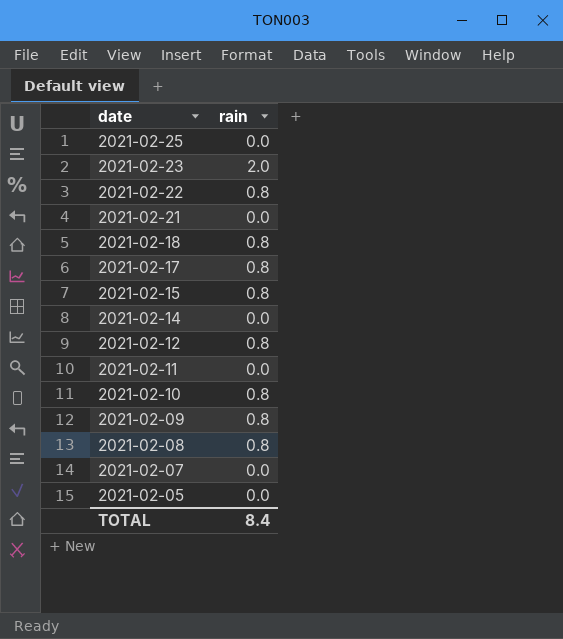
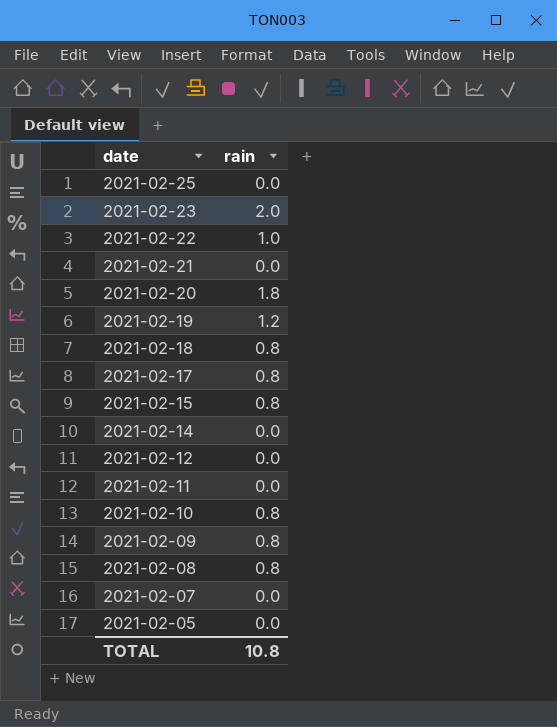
2021-02-22 | rain: 0.8 -> 1.0
row 2021-02-20: none -> 1.8
row 2021-02-19: none -> 1.2
2021-02-12 | rain: 0.8 -> 0.0
TOTAL | rain: 8.4 -> 10.8

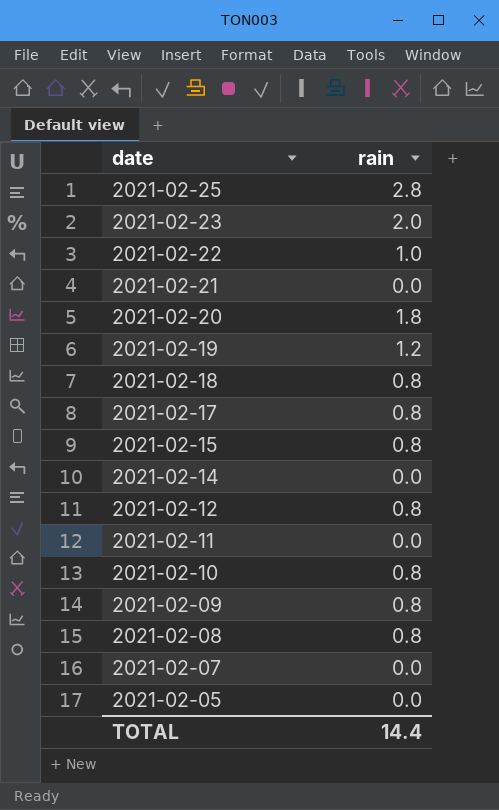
2021-02-25 | rain: 0.0 -> 2.8
2021-02-12 | rain: 0.0 -> 0.8
TOTAL | rain: 10.8 -> 14.4

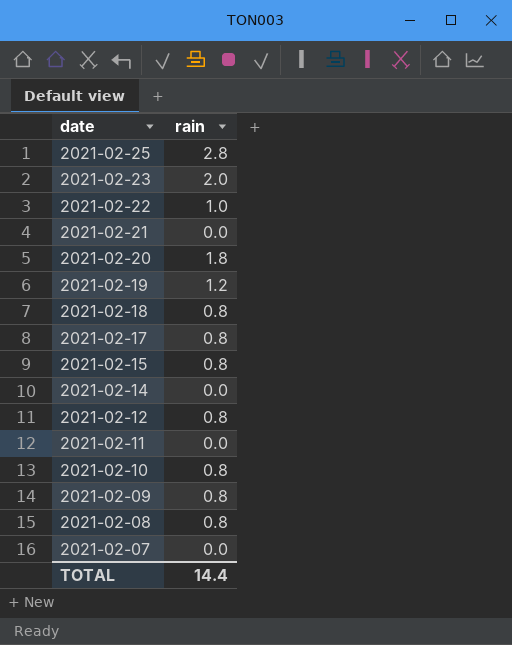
row 2021-02-05: 0.0 -> none

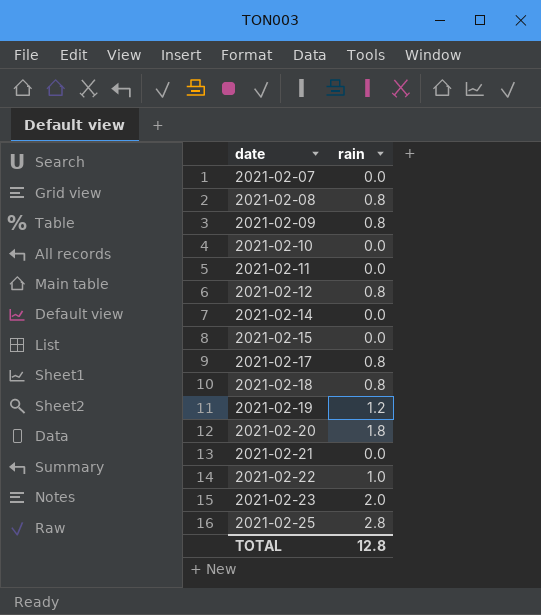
row order: date descending -> date ascending
2021-02-10 | rain: 0.8 -> 0.0
2021-02-15 | rain: 0.8 -> 0.0
TOTAL | rain: 14.4 -> 12.8

